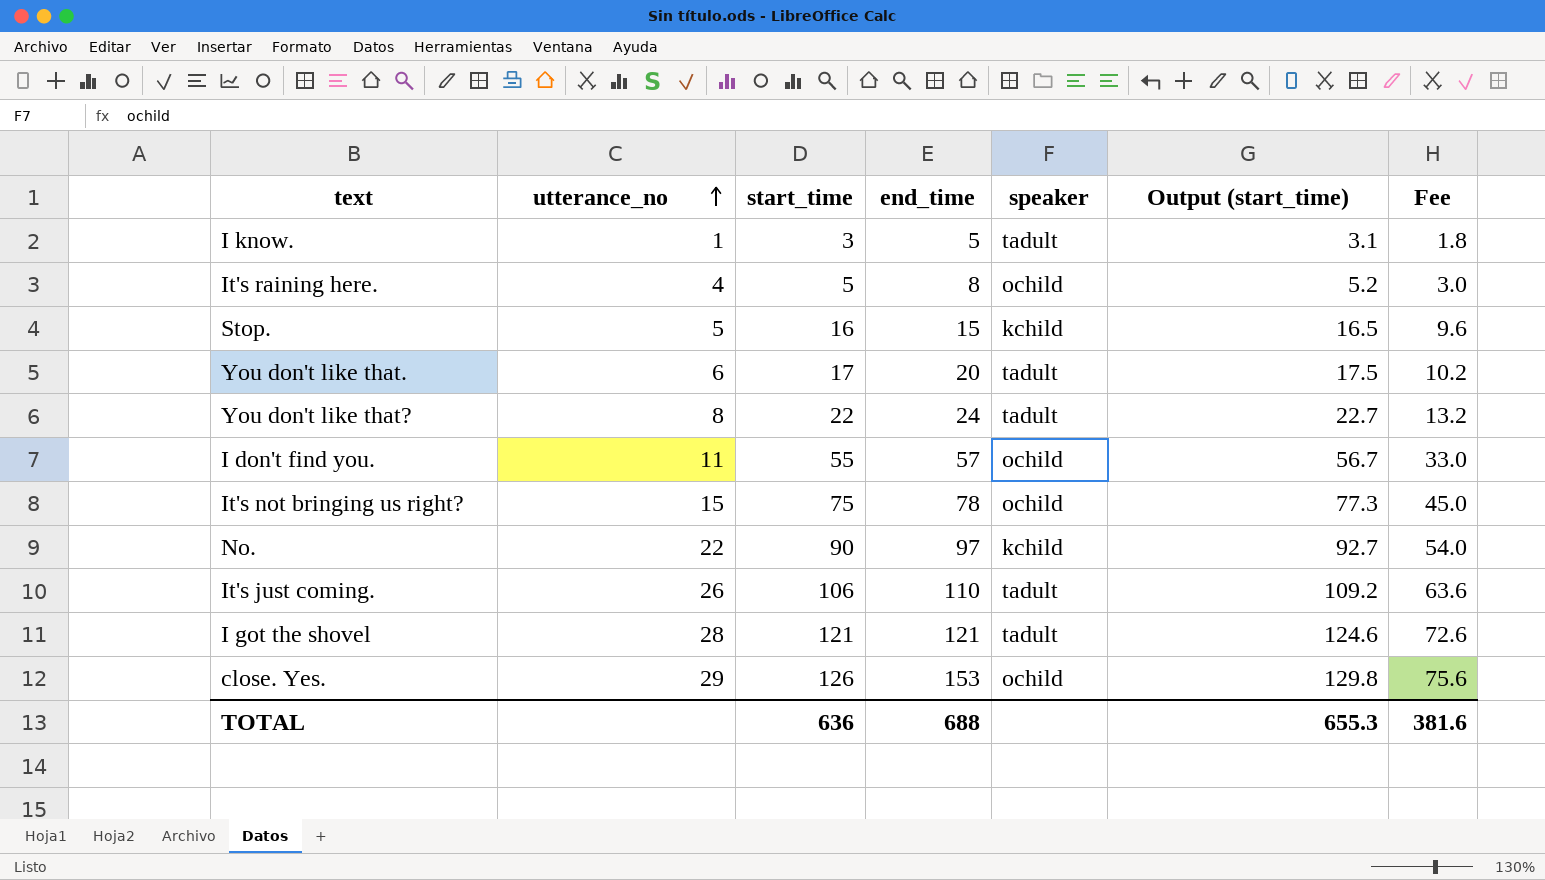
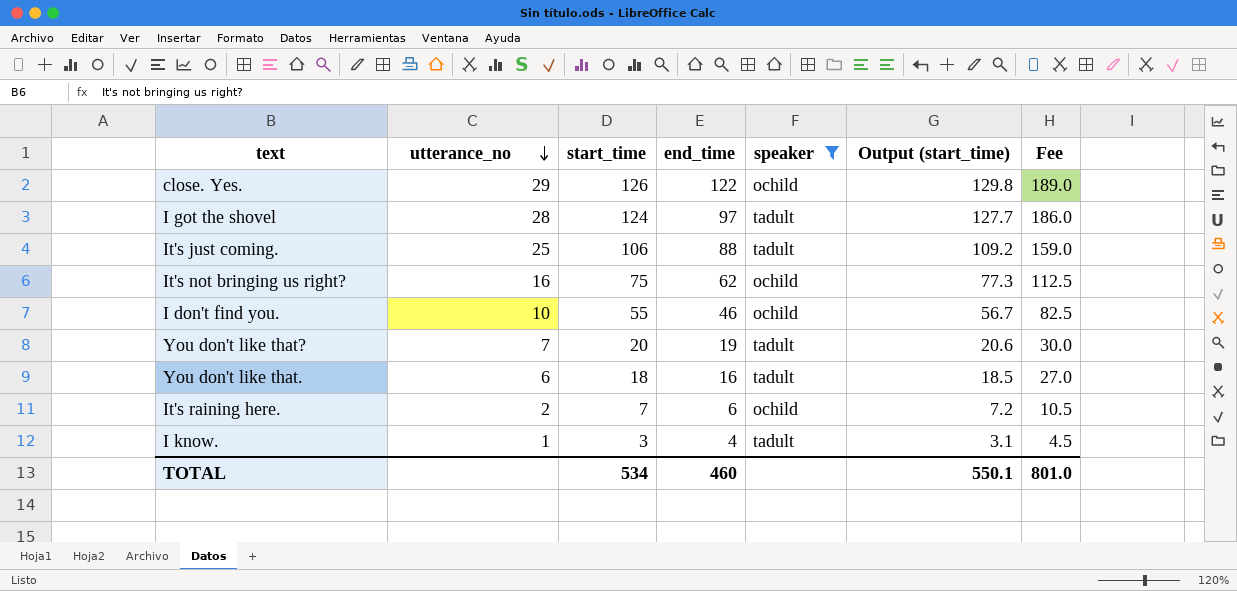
filter: none -> speaker != kchild
row order: utterance_no ascending -> utterance_no descending
column Fee | formula: [start_time] * 0.6 -> [start_time] * 1.5
close. Yes. | end_time: 153 -> 122
I got the shovel | start_time: 121 -> 124
I got the shovel | end_time: 121 -> 97
I got the shovel | Output (start_time): 124.6 -> 127.7
It's just coming. | utterance_no: 26 -> 25
It's just coming. | end_time: 110 -> 88
It's not bringing us right? | utterance_no: 15 -> 16
It's not bringing us right? | end_time: 78 -> 62
I don't find you. | utterance_no: 11 -> 10
I don't find you. | end_time: 57 -> 46
You don't like that? | utterance_no: 8 -> 7
You don't like that? | start_time: 22 -> 20
You don't like that? | end_time: 24 -> 19
You don't like that? | Output (start_time): 22.7 -> 20.6
You don't like that. | start_time: 17 -> 18
You don't like that. | end_time: 20 -> 16
You don't like that. | Output (start_time): 17.5 -> 18.5
It's raining here. | utterance_no: 4 -> 2
It's raining here. | start_time: 5 -> 7
It's raining here. | end_time: 8 -> 6
It's raining here. | Output (start_time): 5.2 -> 7.2
I know. | end_time: 5 -> 4
TOTAL | start_time: 636 -> 534
TOTAL | end_time: 688 -> 460
TOTAL | Output (start_time): 655.3 -> 550.1
TOTAL | Fee: 381.6 -> 801.0

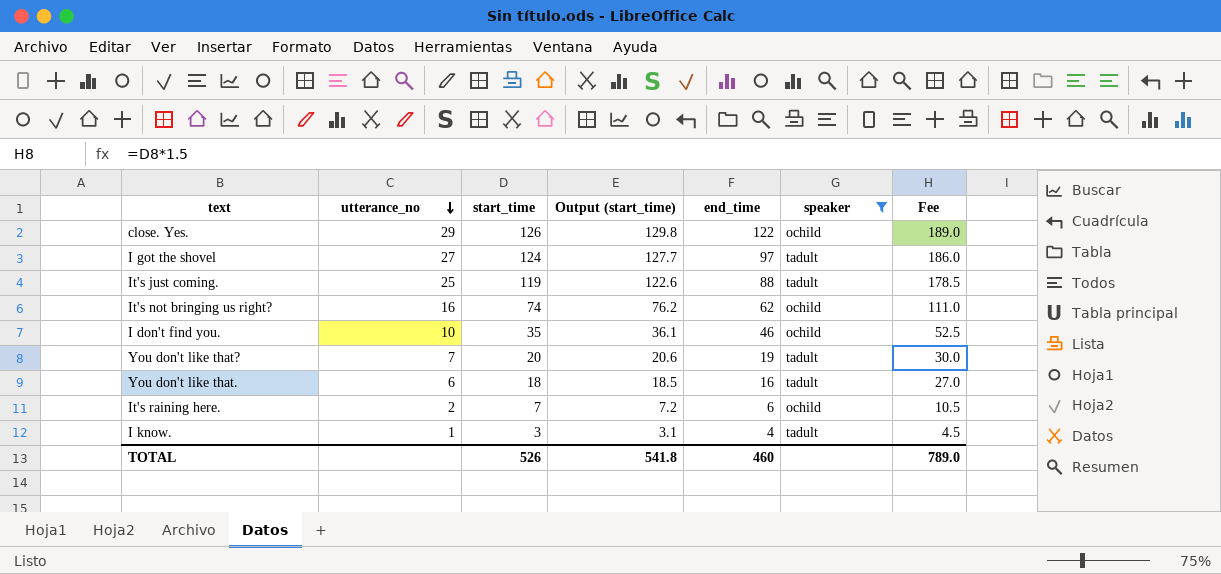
column Output (start_time) | position: 6 -> 4
I got the shovel | utterance_no: 28 -> 27
It's just coming. | start_time: 106 -> 119
It's just coming. | Output (start_time): 109.2 -> 122.6
It's just coming. | Fee: 159.0 -> 178.5
It's not bringing us right? | start_time: 75 -> 74
It's not bringing us right? | Output (start_time): 77.3 -> 76.2
It's not bringing us right? | Fee: 112.5 -> 111.0
I don't find you. | start_time: 55 -> 35
I don't find you. | Output (start_time): 56.7 -> 36.1
I don't find you. | Fee: 82.5 -> 52.5
TOTAL | start_time: 534 -> 526
TOTAL | Output (start_time): 550.1 -> 541.8
TOTAL | Fee: 801.0 -> 789.0

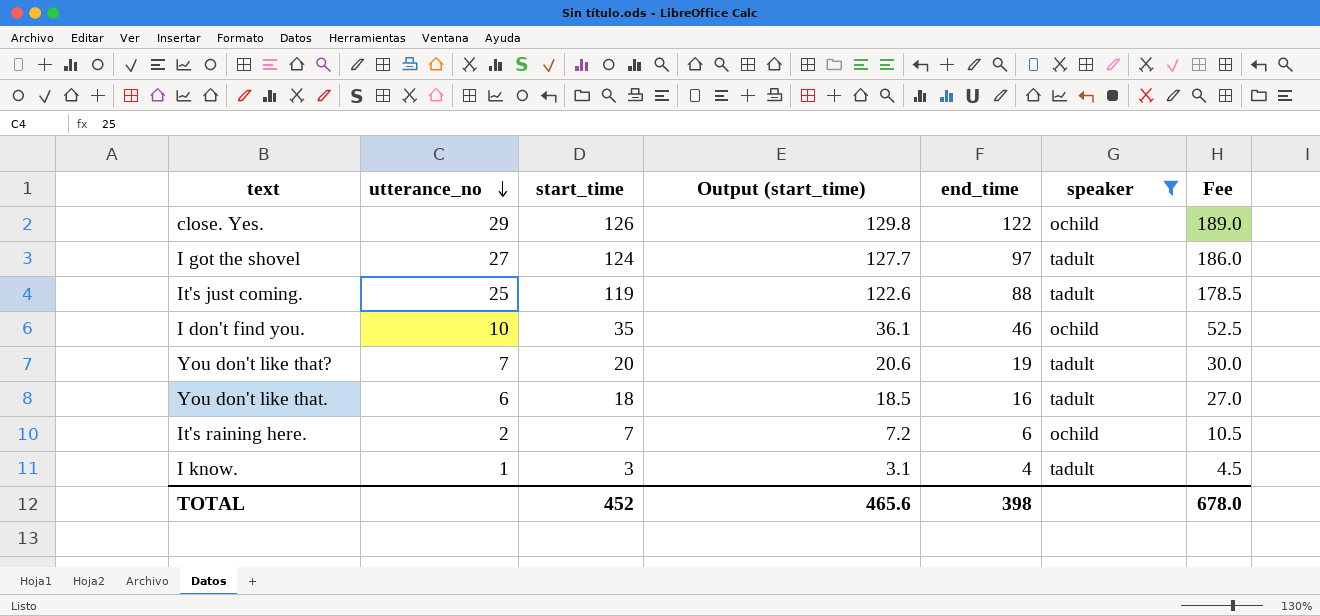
row It's not bringing us right?: 16 | 74 | 76.2 | 62 | ochild | 111.0 -> none
TOTAL | start_time: 526 -> 452
TOTAL | Output (start_time): 541.8 -> 465.6
TOTAL | end_time: 460 -> 398
TOTAL | Fee: 789.0 -> 678.0

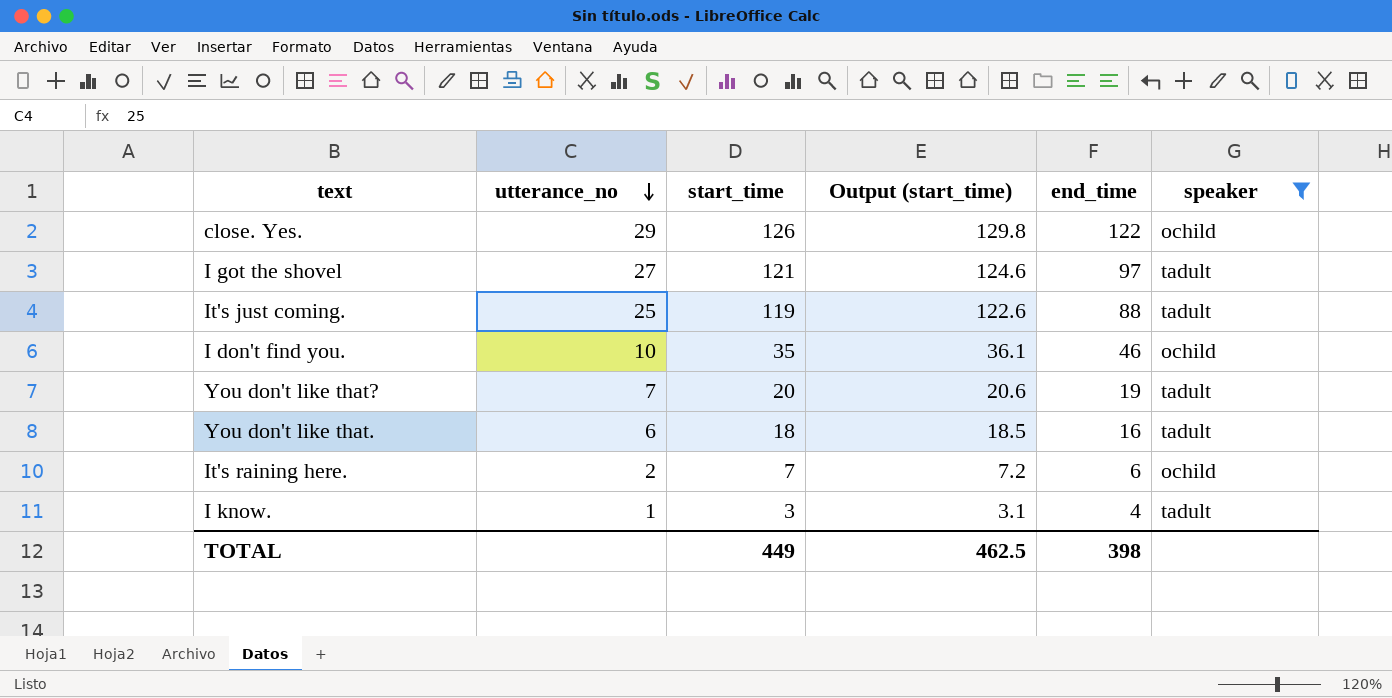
column Fee | formula: [start_time] * 1.5 -> none
I got the shovel | start_time: 124 -> 121
I got the shovel | Output (start_time): 127.7 -> 124.6
TOTAL | start_time: 452 -> 449
TOTAL | Output (start_time): 465.6 -> 462.5

